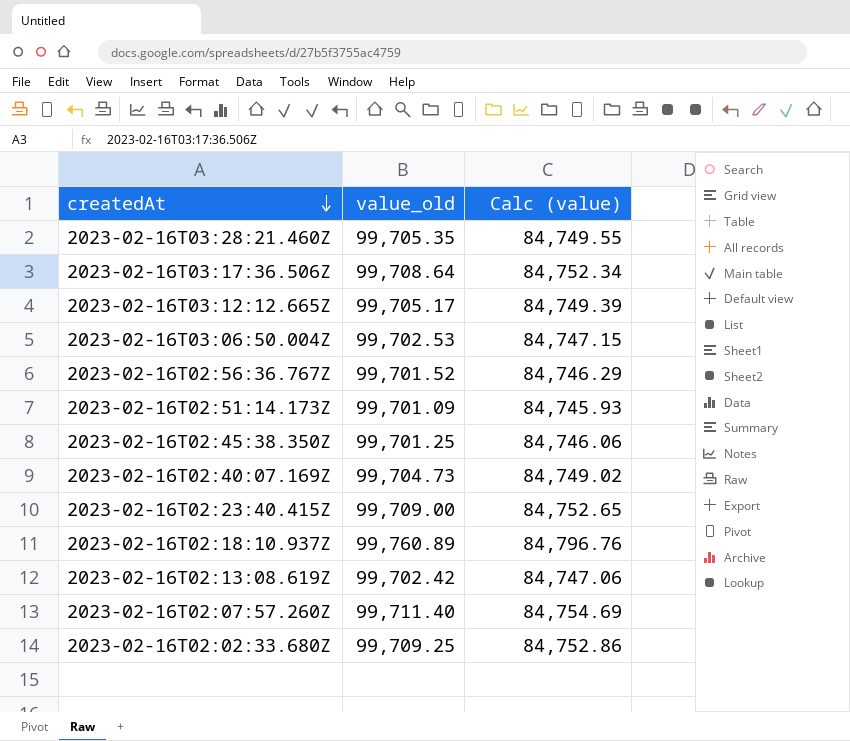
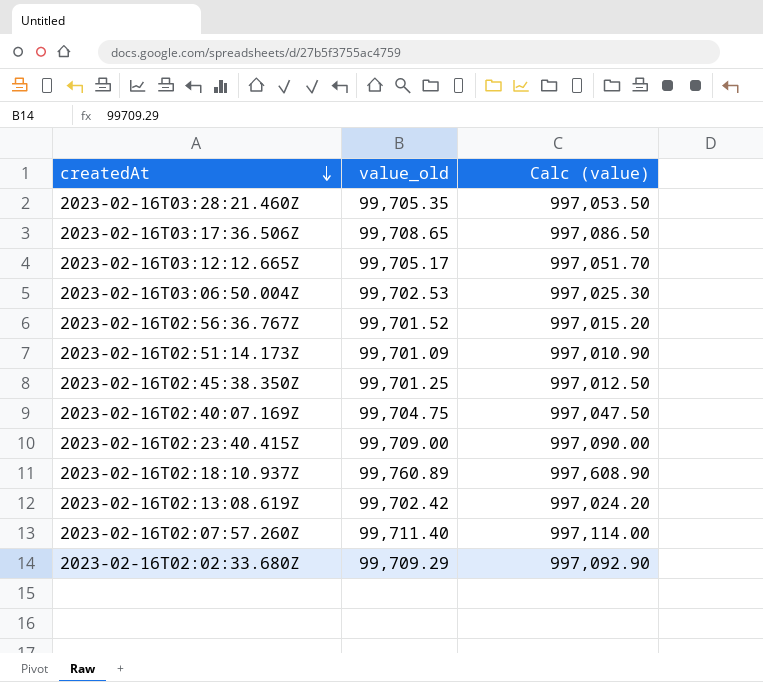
column Calc (value) | formula: [value_old] * 0.85 -> [value_old] * 10
2023-02-16T03:17:36.506Z | value_old: 99,708.64 -> 99,708.65
2023-02-16T02:40:07.169Z | value_old: 99,704.73 -> 99,704.75
2023-02-16T02:02:33.680Z | value_old: 99,709.25 -> 99,709.29

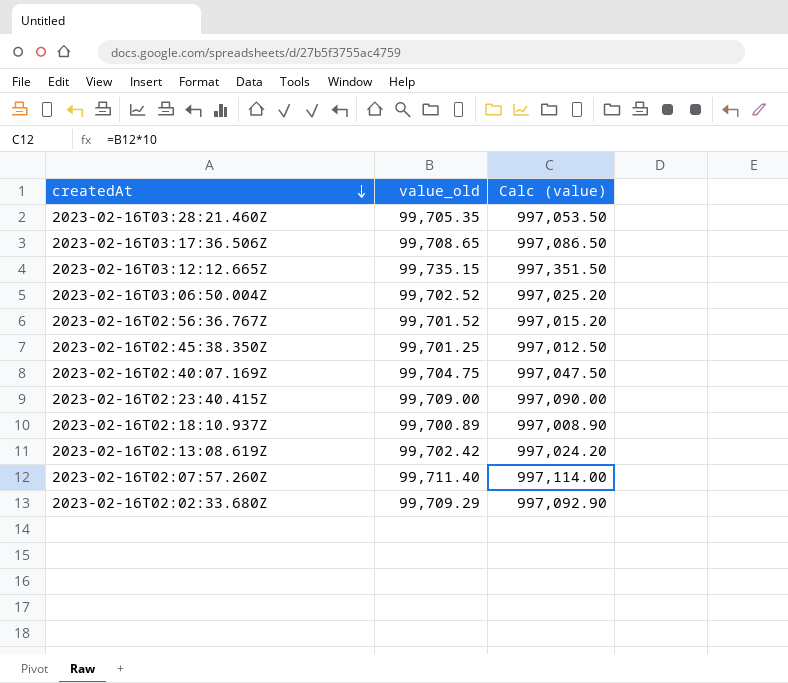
row 2023-02-16T02:51:14.173Z: 99,701.09 | 997,010.90 -> none
2023-02-16T03:12:12.665Z | value_old: 99,705.17 -> 99,735.15
2023-02-16T03:12:12.665Z | Calc (value): 997,051.70 -> 997,351.50
2023-02-16T03:06:50.004Z | value_old: 99,702.53 -> 99,702.52
2023-02-16T03:06:50.004Z | Calc (value): 997,025.30 -> 997,025.20
2023-02-16T02:18:10.937Z | value_old: 99,760.89 -> 99,700.89
2023-02-16T02:18:10.937Z | Calc (value): 997,608.90 -> 997,008.90

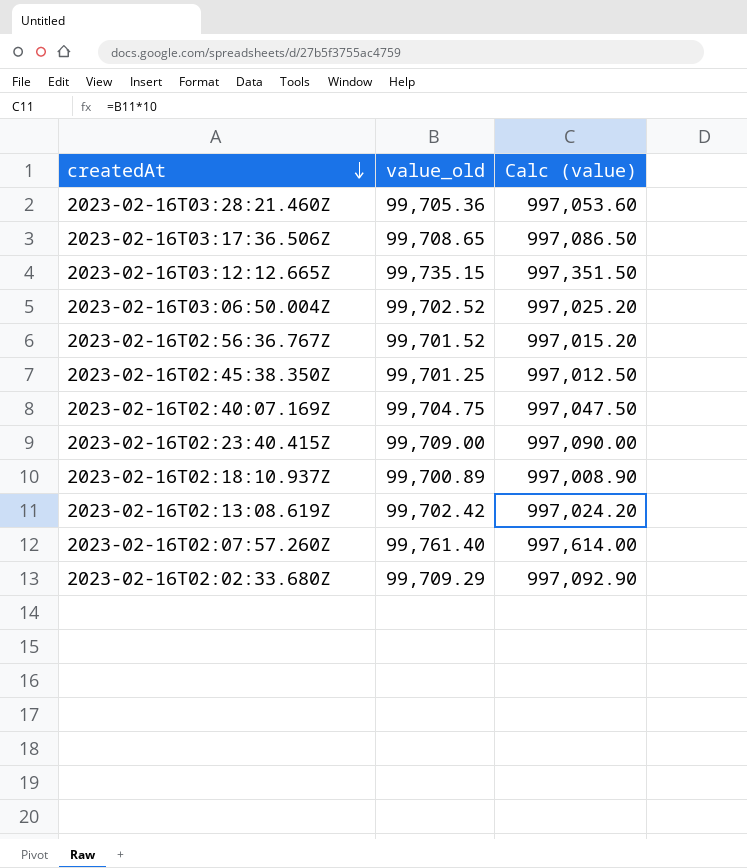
2023-02-16T03:28:21.460Z | value_old: 99,705.35 -> 99,705.36
2023-02-16T03:28:21.460Z | Calc (value): 997,053.50 -> 997,053.60
2023-02-16T02:07:57.260Z | value_old: 99,711.40 -> 99,761.40
2023-02-16T02:07:57.260Z | Calc (value): 997,114.00 -> 997,614.00

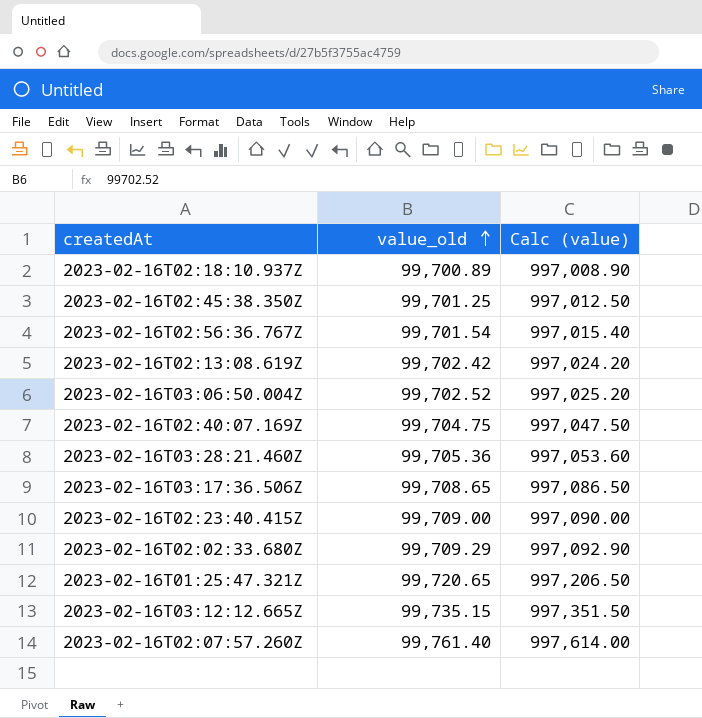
row order: createdAt descending -> value_old ascending
2023-02-16T02:56:36.767Z | value_old: 99,701.52 -> 99,701.54
2023-02-16T02:56:36.767Z | Calc (value): 997,015.20 -> 997,015.40
row 2023-02-16T01:25:47.321Z: none -> 99,720.65 | 997,206.50

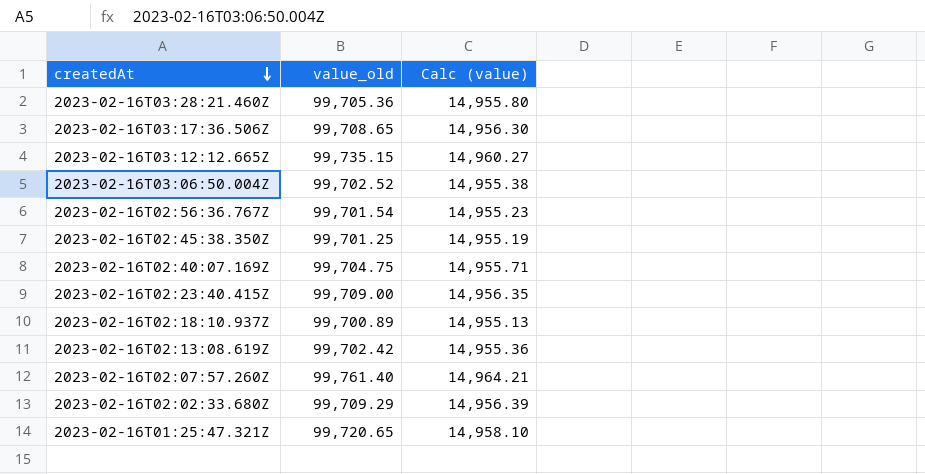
row order: value_old ascending -> createdAt descending
column Calc (value) | formula: [value_old] * 10 -> [value_old] * 0.15

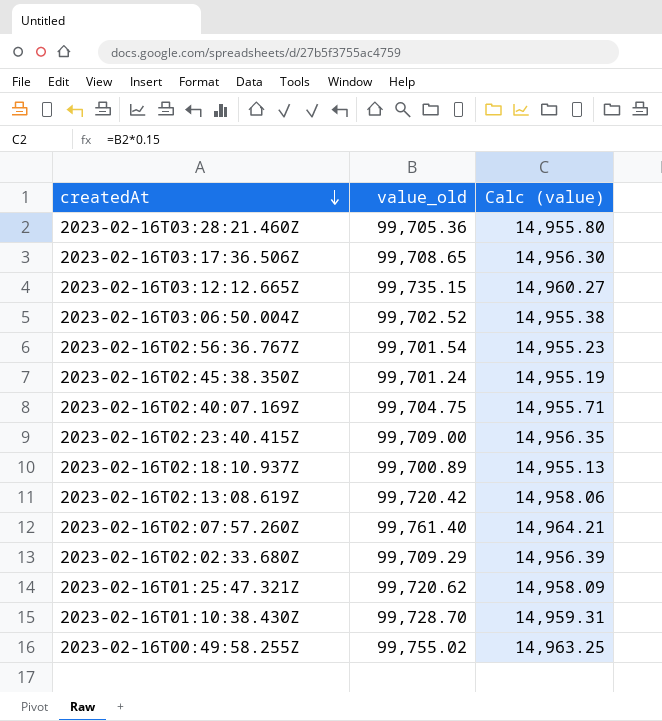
2023-02-16T02:45:38.350Z | value_old: 99,701.25 -> 99,701.24
2023-02-16T02:13:08.619Z | value_old: 99,702.42 -> 99,720.42
2023-02-16T02:13:08.619Z | Calc (value): 14,955.36 -> 14,958.06
2023-02-16T01:25:47.321Z | value_old: 99,720.65 -> 99,720.62
2023-02-16T01:25:47.321Z | Calc (value): 14,958.10 -> 14,958.09
row 2023-02-16T01:10:38.430Z: none -> 99,728.70 | 14,959.31
row 2023-02-16T00:49:58.255Z: none -> 99,755.02 | 14,963.25

